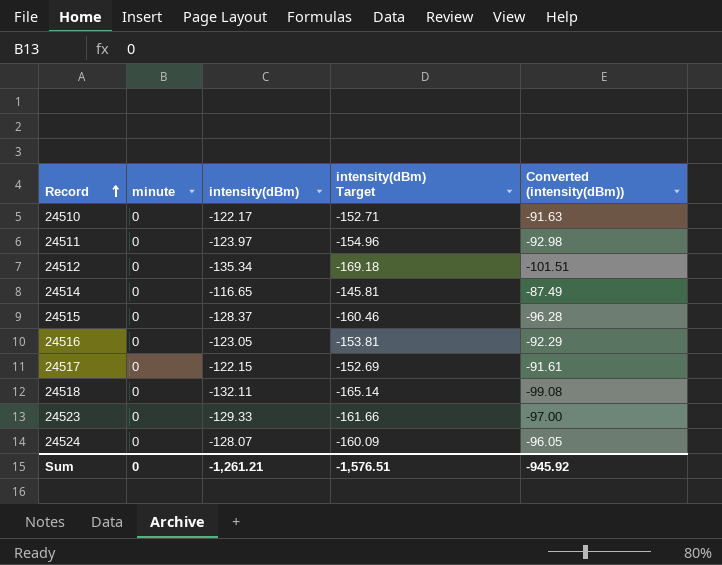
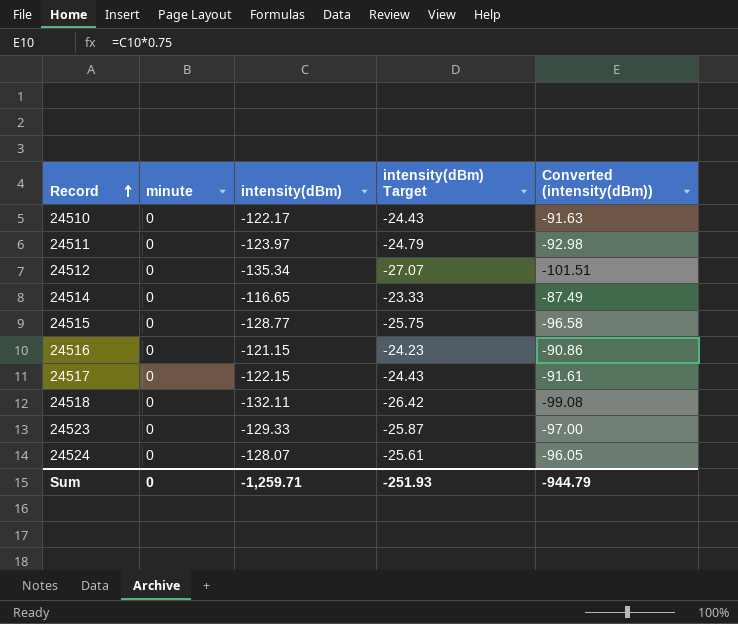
column intensity(dBm) Target | formula: [intensity(dBm)] * 1.25 -> [intensity(dBm)] * 0.2
24515 | intensity(dBm): -128.37 -> -128.77
24515 | Converted (intensity(dBm)): -96.28 -> -96.58
24516 | intensity(dBm): -123.05 -> -121.15
24516 | Converted (intensity(dBm)): -92.29 -> -90.86
Sum | intensity(dBm): -1,261.21 -> -1,259.71
Sum | intensity(dBm) Target: -1,576.51 -> -251.93
Sum | Converted (intensity(dBm)): -945.92 -> -944.79

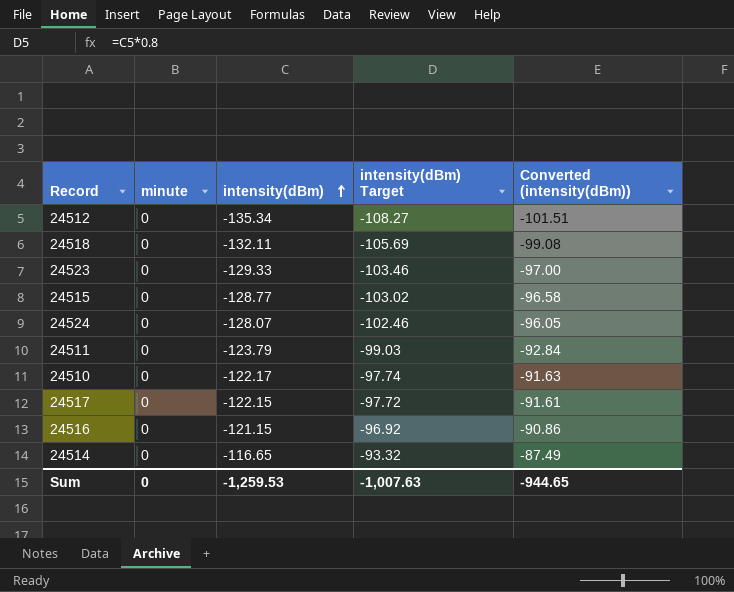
row order: Record ascending -> intensity(dBm) ascending
column intensity(dBm) Target | formula: [intensity(dBm)] * 0.2 -> [intensity(dBm)] * 0.8
24511 | intensity(dBm): -123.97 -> -123.79
24511 | Converted (intensity(dBm)): -92.98 -> -92.84
Sum | intensity(dBm): -1,259.71 -> -1,259.53
Sum | intensity(dBm) Target: -251.93 -> -1,007.63
Sum | Converted (intensity(dBm)): -944.79 -> -944.65

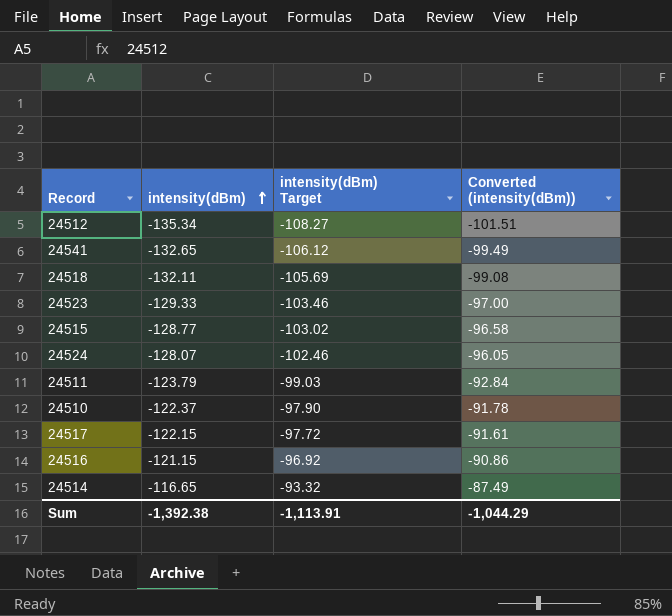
column minute | position: 2 -> none
row 24541: none -> -132.65 | -106.12 | -99.49
24510 | intensity(dBm): -122.17 -> -122.37
24510 | intensity(dBm) Target: -97.74 -> -97.90
24510 | Converted (intensity(dBm)): -91.63 -> -91.78
Sum | intensity(dBm): -1,259.53 -> -1,392.38
Sum | intensity(dBm) Target: -1,007.63 -> -1,113.91
Sum | Converted (intensity(dBm)): -944.65 -> -1,044.29

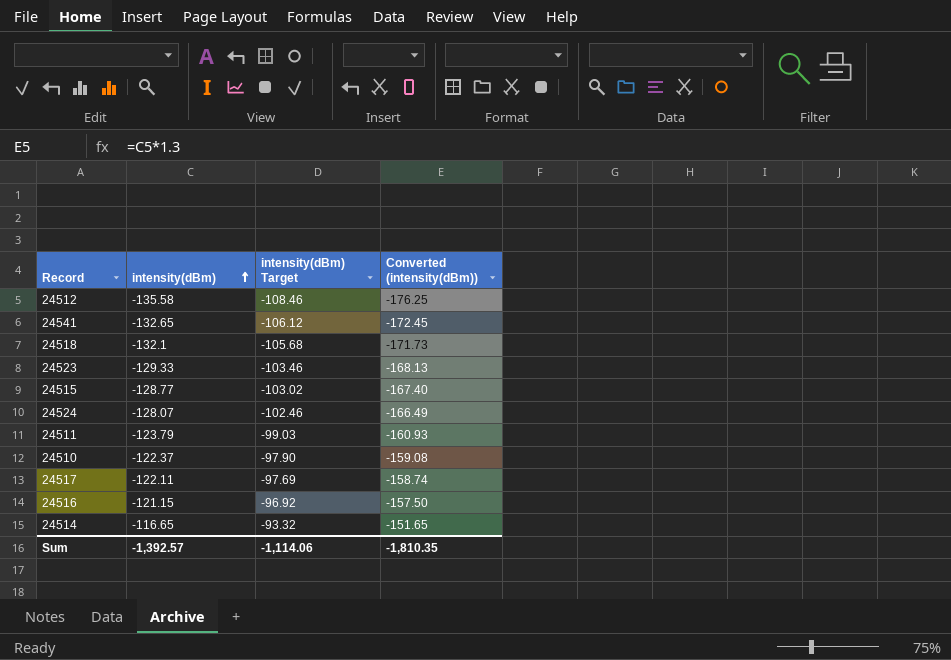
column Converted (intensity(dBm)) | formula: [intensity(dBm)] * 0.75 -> [intensity(dBm)] * 1.3
24512 | intensity(dBm): -135.34 -> -135.58
24512 | intensity(dBm) Target: -108.27 -> -108.46
24518 | intensity(dBm): -132.11 -> -132.1
24518 | intensity(dBm) Target: -105.69 -> -105.68
24517 | intensity(dBm): -122.15 -> -122.11
24517 | intensity(dBm) Target: -97.72 -> -97.69
Sum | intensity(dBm): -1,392.38 -> -1,392.57
Sum | intensity(dBm) Target: -1,113.91 -> -1,114.06
Sum | Converted (intensity(dBm)): -1,044.29 -> -1,810.35

